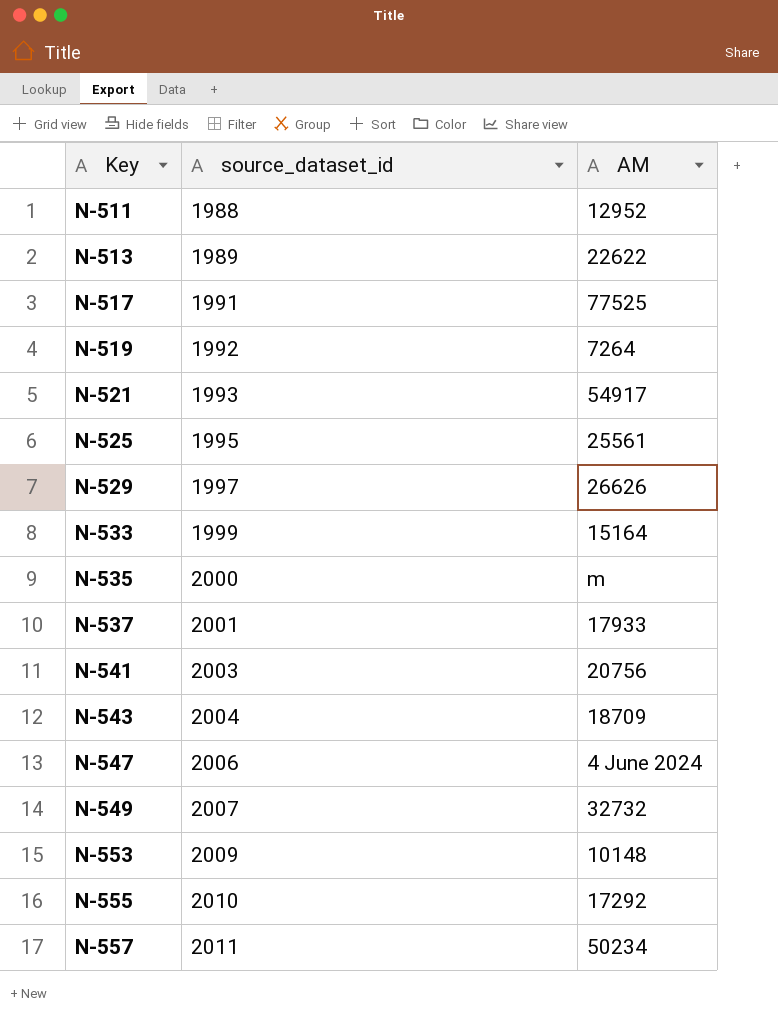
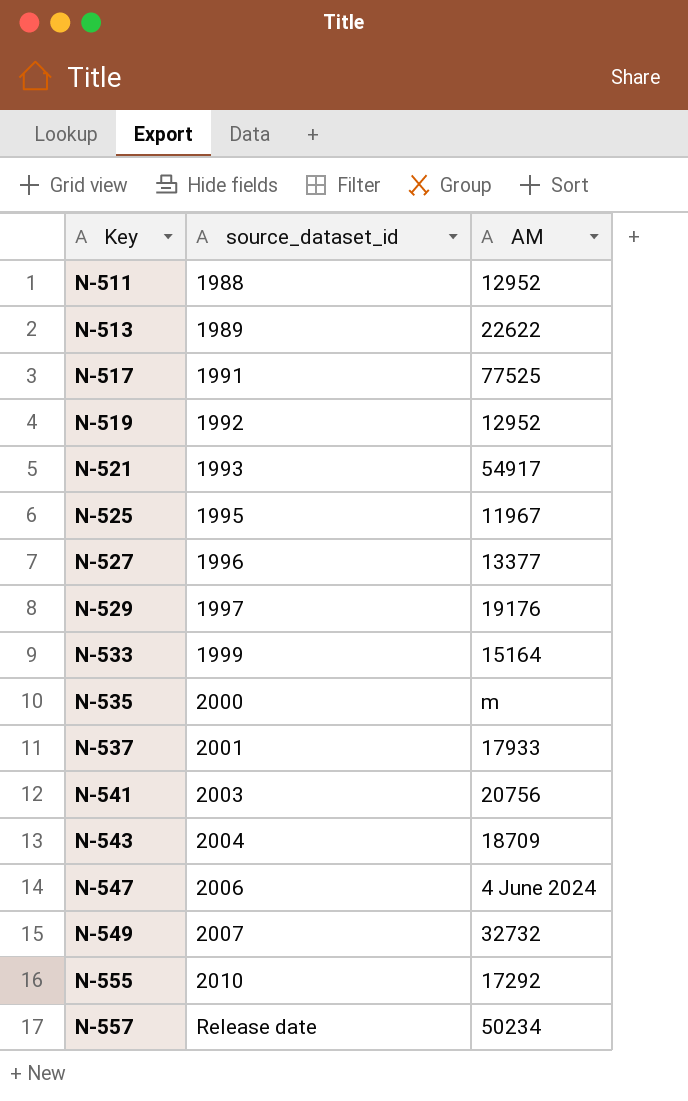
row N-553: 2009 | 10148 -> none
N-519 | AM: 7264 -> 12952
N-525 | AM: 25561 -> 11967
row N-527: none -> 1996 | 13377
N-529 | AM: 26626 -> 19176
N-557 | source_dataset_id: 2011 -> Release date

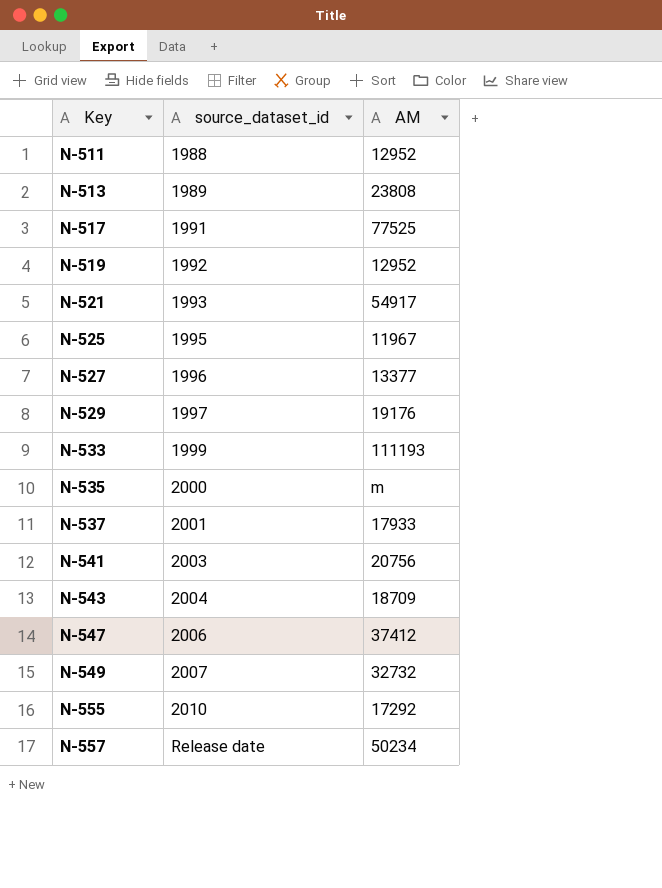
N-513 | AM: 22622 -> 23808
N-533 | AM: 15164 -> 111193
N-547 | AM: 4 June 2024 -> 37412

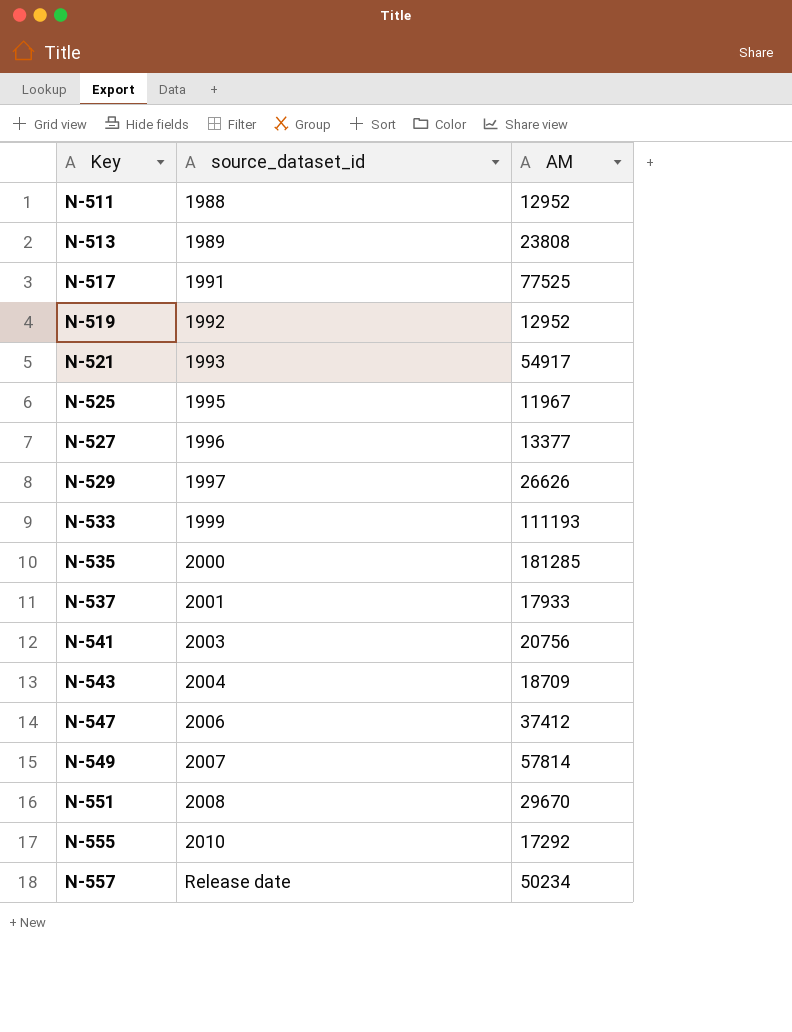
N-529 | AM: 19176 -> 26626
N-535 | AM: m -> 181285
N-549 | AM: 32732 -> 57814
row N-551: none -> 2008 | 29670

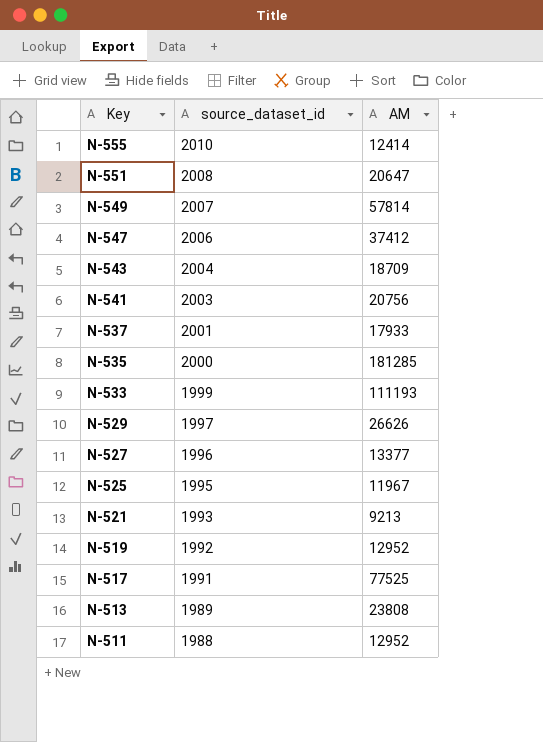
row order: Key ascending -> Key descending
row N-557: Release date | 50234 -> none
N-555 | AM: 17292 -> 12414
N-551 | AM: 29670 -> 20647
N-521 | AM: 54917 -> 9213

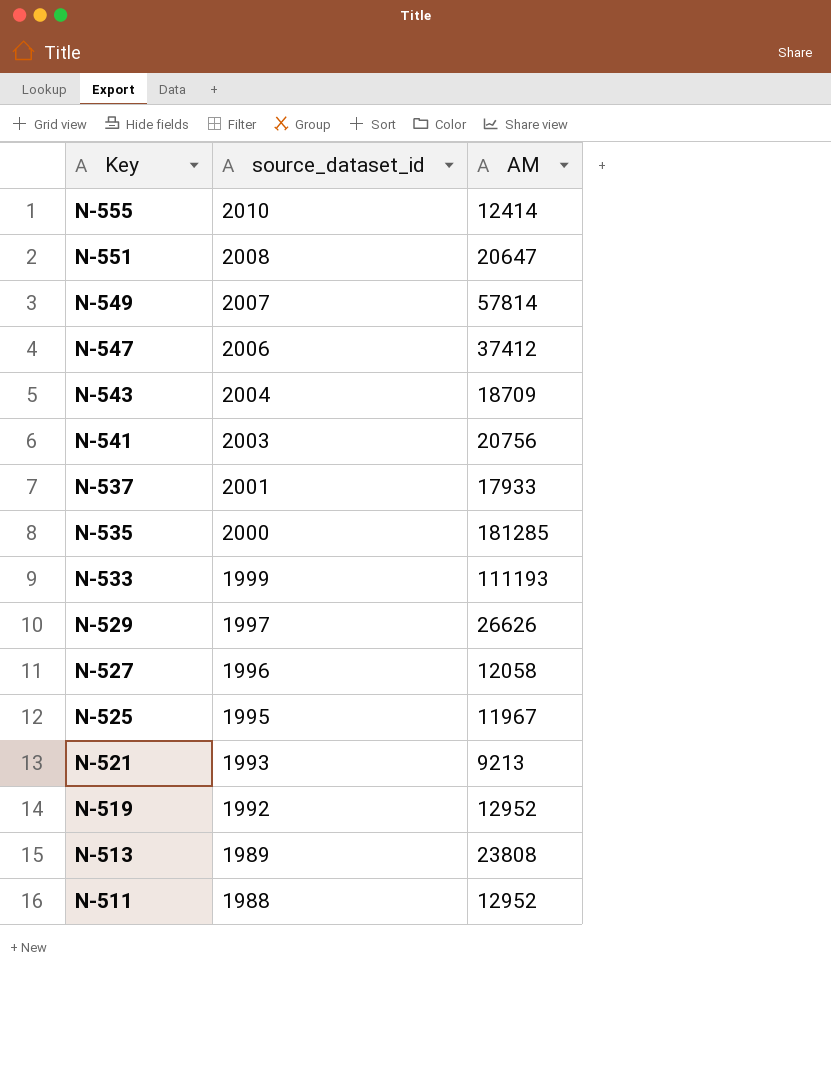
row N-517: 1991 | 77525 -> none
N-527 | AM: 13377 -> 12058

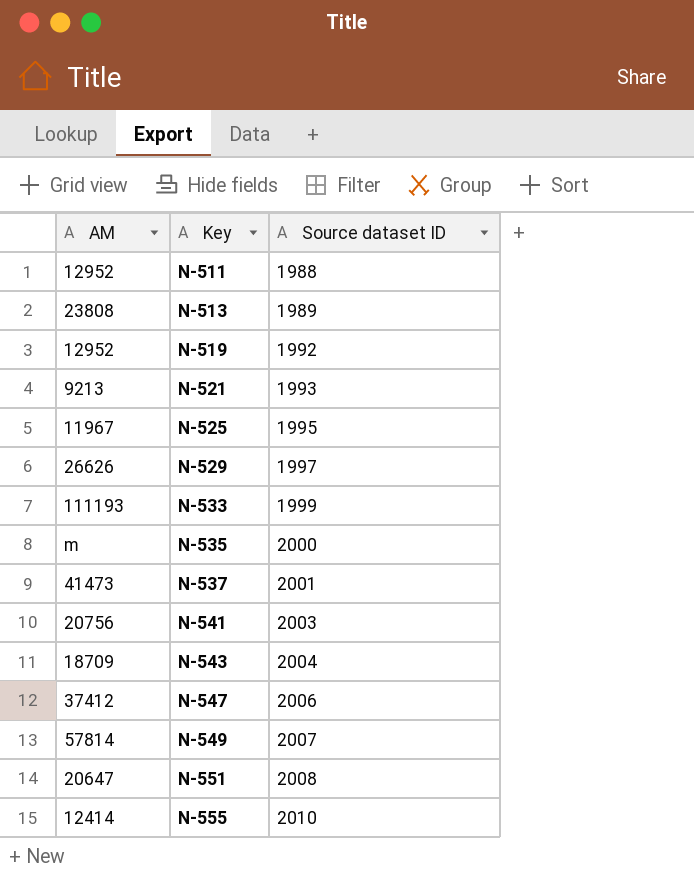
row order: Key descending -> Key ascending
column AM | position: 3 -> 1
column name: source_dataset_id -> Source dataset ID
row N-527: 1996 | 12058 -> none
N-535 | AM: 181285 -> m
N-537 | AM: 17933 -> 41473

